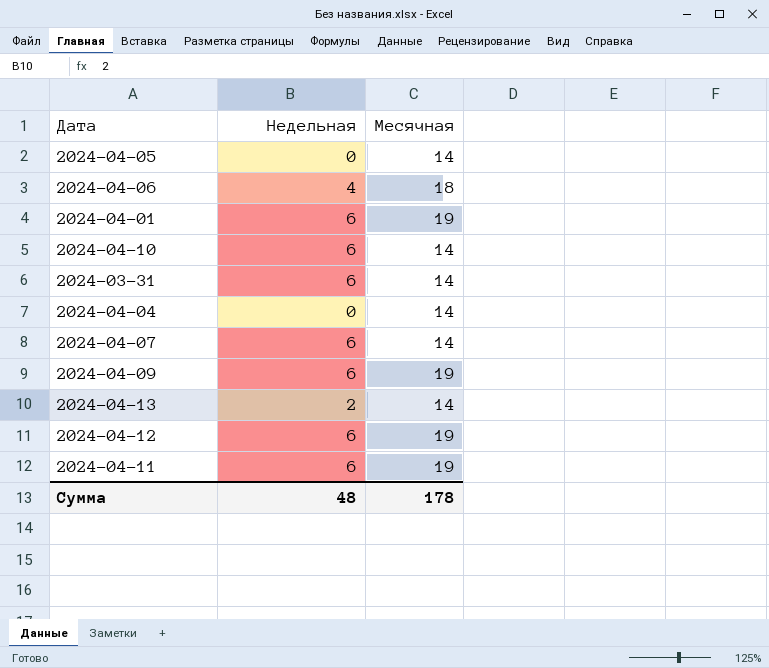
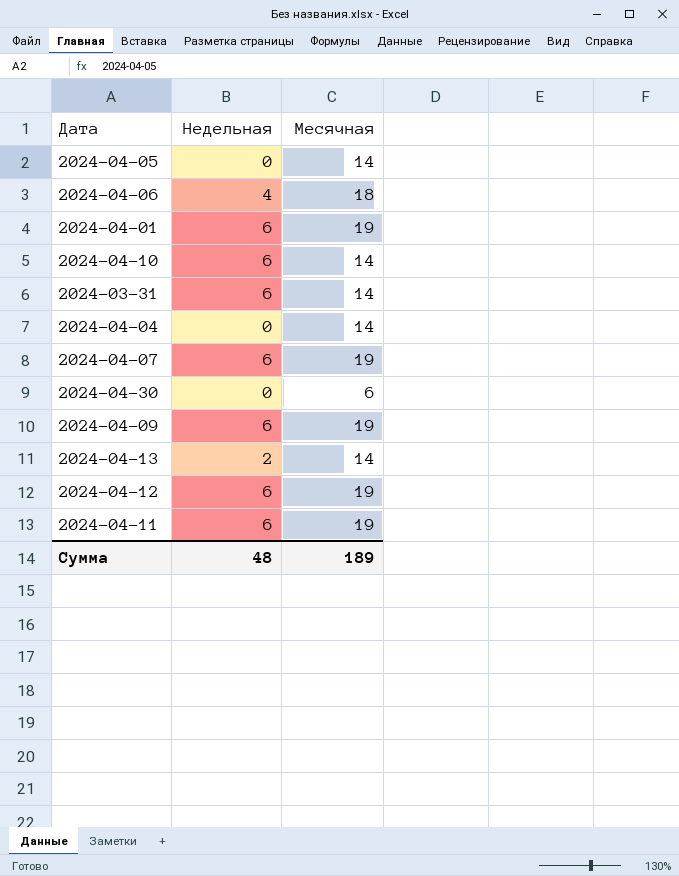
2024-04-07 | Месячная: 14 -> 19
row 2024-04-30: none -> 0 | 6
Сумма | Месячная: 178 -> 189

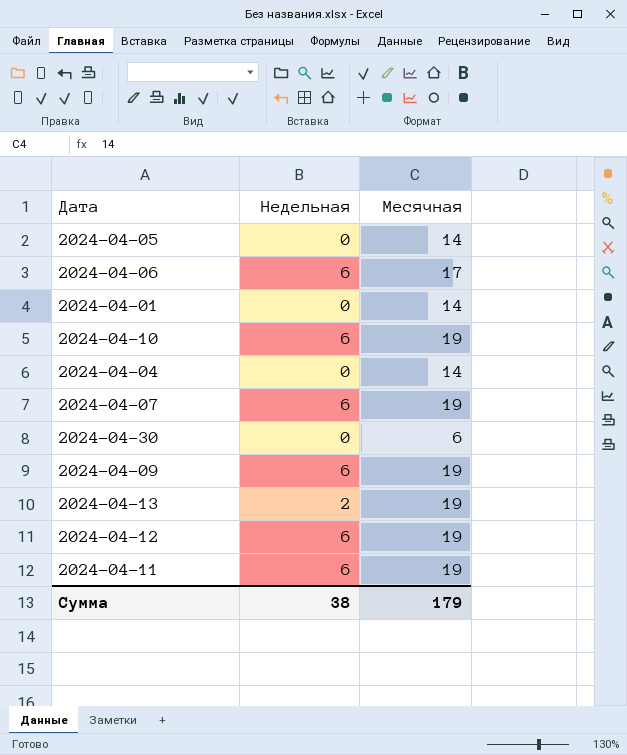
row 2024-03-31: 6 | 14 -> none
2024-04-06 | Недельная: 4 -> 6
2024-04-06 | Месячная: 18 -> 17
2024-04-01 | Недельная: 6 -> 0
2024-04-01 | Месячная: 19 -> 14
2024-04-10 | Месячная: 14 -> 19
2024-04-13 | Месячная: 14 -> 19
Сумма | Недельная: 48 -> 38
Сумма | Месячная: 189 -> 179

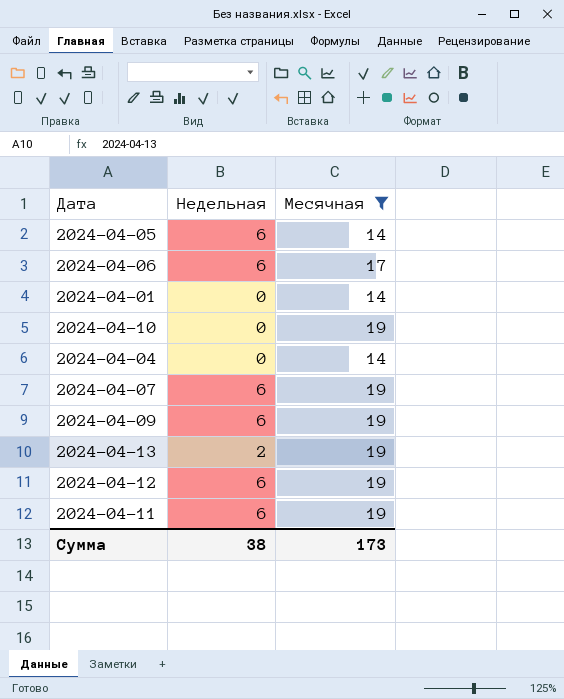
filter: none -> Месячная != 6
2024-04-05 | Недельная: 0 -> 6
2024-04-10 | Недельная: 6 -> 0
Сумма | Месячная: 179 -> 173

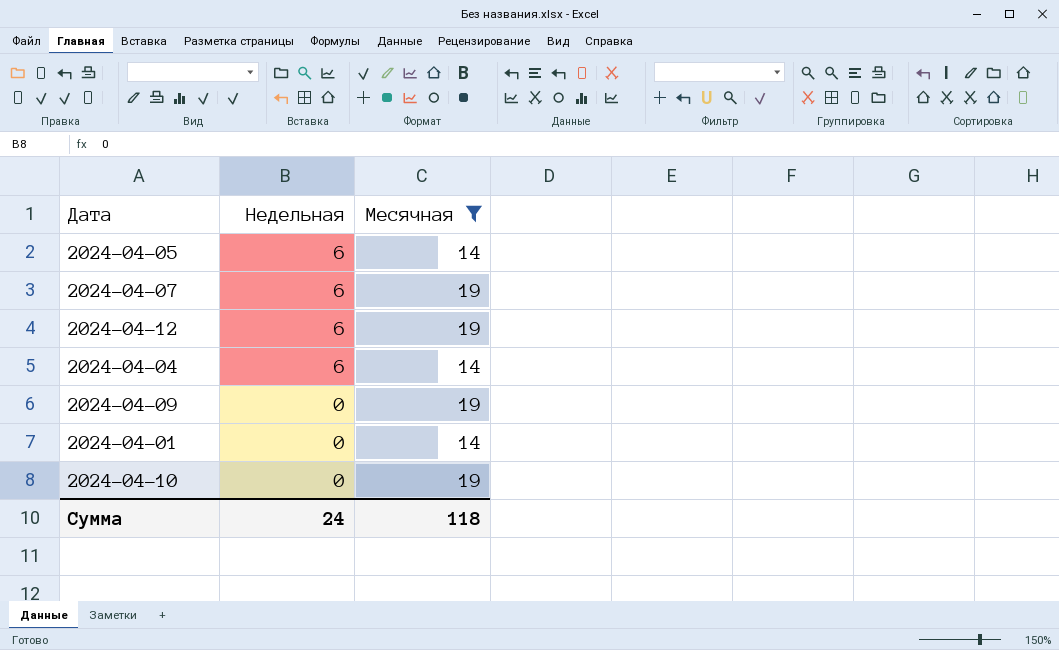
row order: none -> Недельная descending
row 2024-04-06: 6 | 17 -> none
row 2024-04-13: 2 | 19 -> none
row 2024-04-11: 6 | 19 -> none
2024-04-04 | Недельная: 0 -> 6
2024-04-09 | Недельная: 6 -> 0
Сумма | Недельная: 38 -> 24
Сумма | Месячная: 173 -> 118

